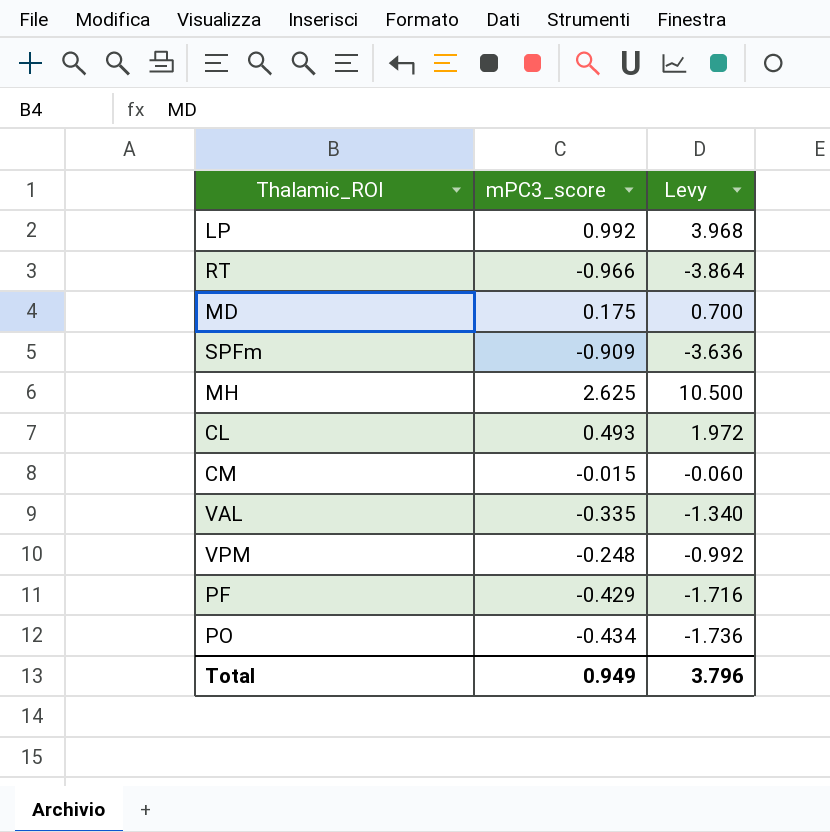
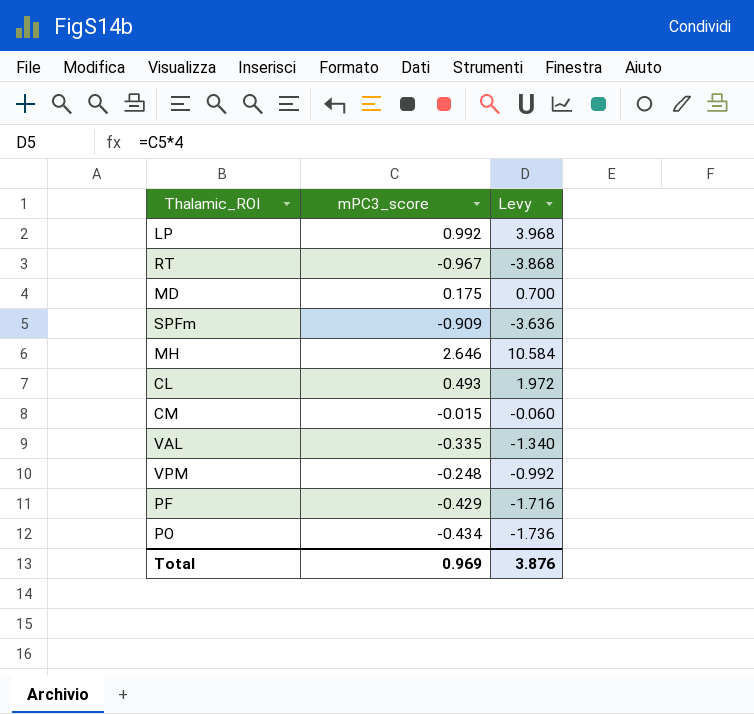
RT | mPC3_score: -0.966 -> -0.967
RT | Levy: -3.864 -> -3.868
MH | mPC3_score: 2.625 -> 2.646
MH | Levy: 10.500 -> 10.584
Total | mPC3_score: 0.949 -> 0.969
Total | Levy: 3.796 -> 3.876

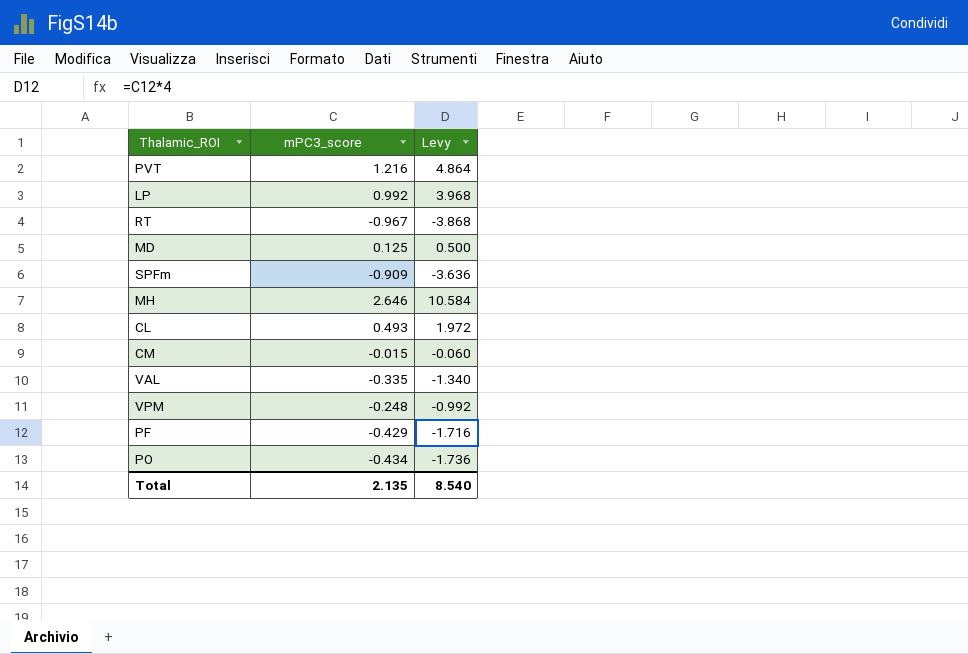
row PVT: none -> 1.216 | 4.864
MD | mPC3_score: 0.175 -> 0.125
MD | Levy: 0.700 -> 0.500
Total | mPC3_score: 0.969 -> 2.135
Total | Levy: 3.876 -> 8.540

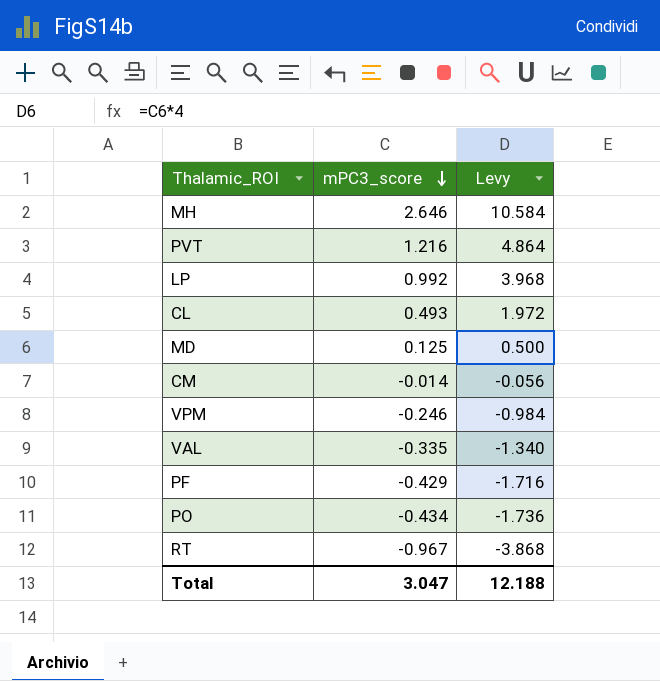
row order: none -> mPC3_score descending
row SPFm: -0.909 | -3.636 -> none
CM | mPC3_score: -0.015 -> -0.014
CM | Levy: -0.060 -> -0.056
VPM | mPC3_score: -0.248 -> -0.246
VPM | Levy: -0.992 -> -0.984
Total | mPC3_score: 2.135 -> 3.047
Total | Levy: 8.540 -> 12.188

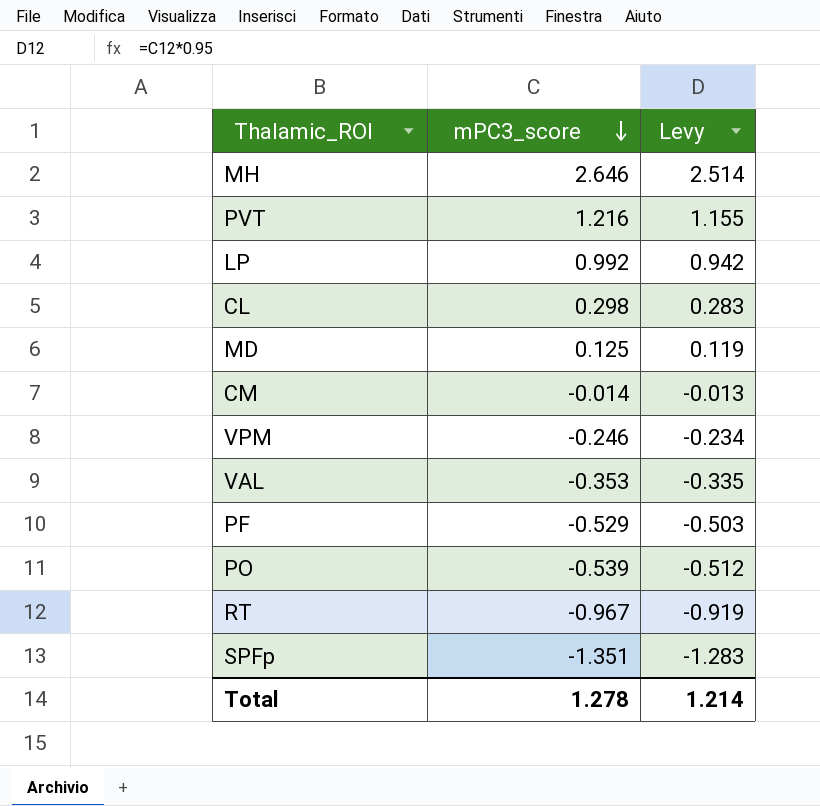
column Levy | formula: [mPC3_score] * 4 -> [mPC3_score] * 0.95
CL | mPC3_score: 0.493 -> 0.298
VAL | mPC3_score: -0.335 -> -0.353
PF | mPC3_score: -0.429 -> -0.529
PO | mPC3_score: -0.434 -> -0.539
row SPFp: none -> -1.351 | -1.283
Total | mPC3_score: 3.047 -> 1.278
Total | Levy: 12.188 -> 1.214

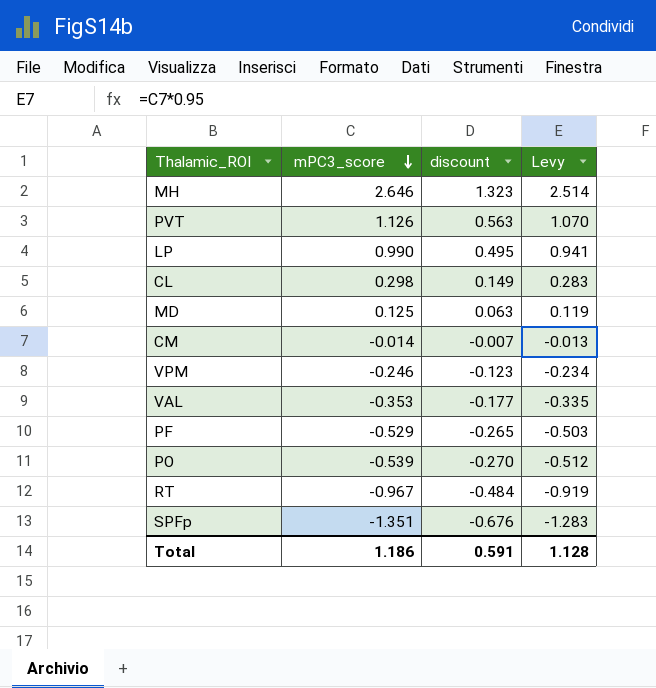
column discount | formula: none -> [mPC3_score] * 0.5
PVT | mPC3_score: 1.216 -> 1.126
PVT | Levy: 1.155 -> 1.070
LP | mPC3_score: 0.992 -> 0.990
LP | Levy: 0.942 -> 0.941
Total | mPC3_score: 1.278 -> 1.186
Total | Levy: 1.214 -> 1.128

